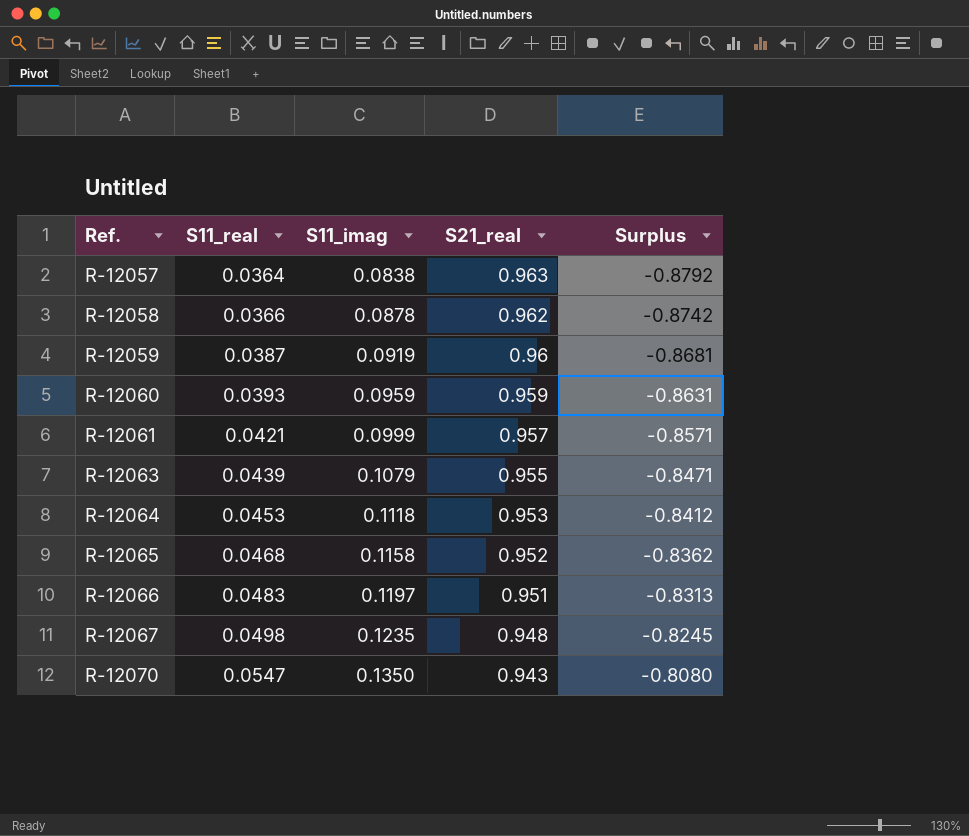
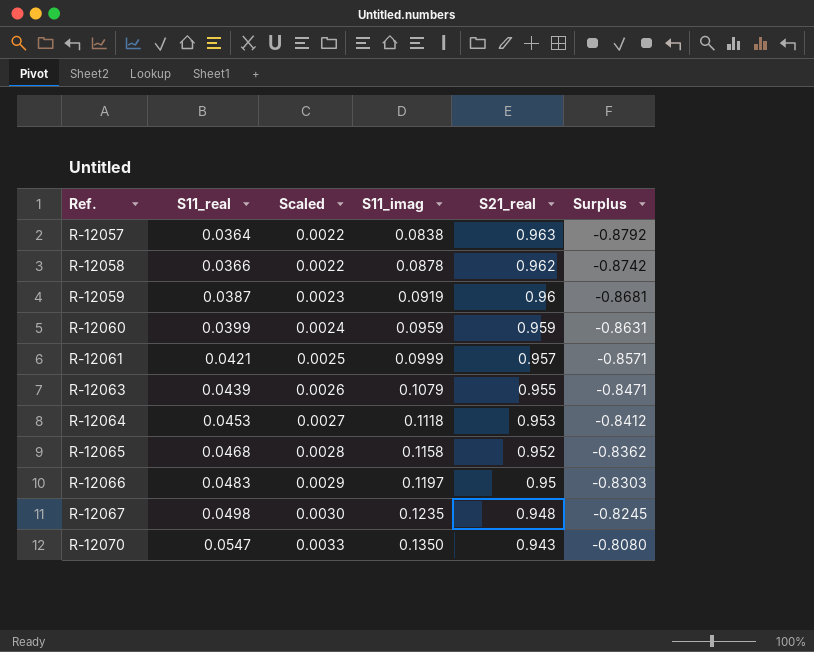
column Scaled | formula: none -> [S11_real] * 0.06
R-12060 | S11_real: 0.0393 -> 0.0399
R-12066 | S21_real: 0.951 -> 0.95
R-12066 | Surplus: -0.8313 -> -0.8303

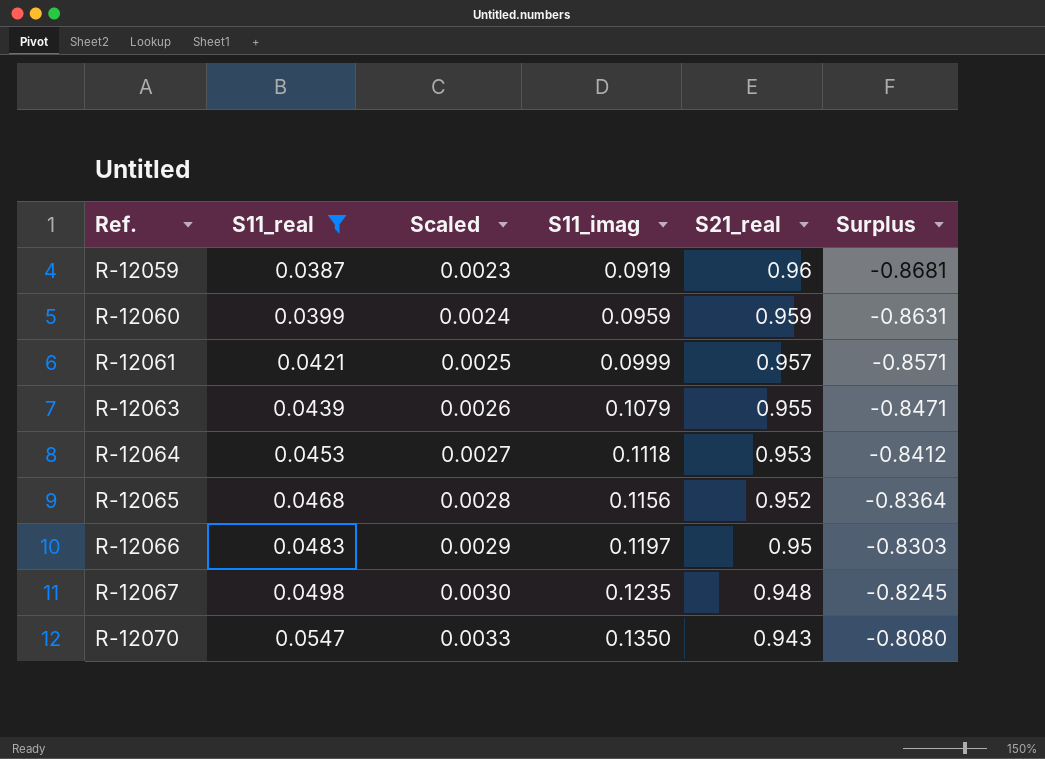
filter: none -> S11_real >= 0.0387
R-12065 | S11_imag: 0.1158 -> 0.1156
R-12065 | Surplus: -0.8362 -> -0.8364

